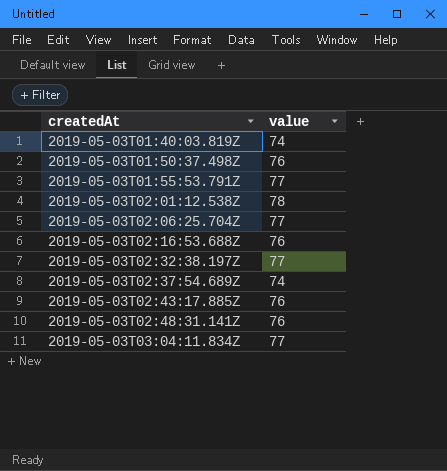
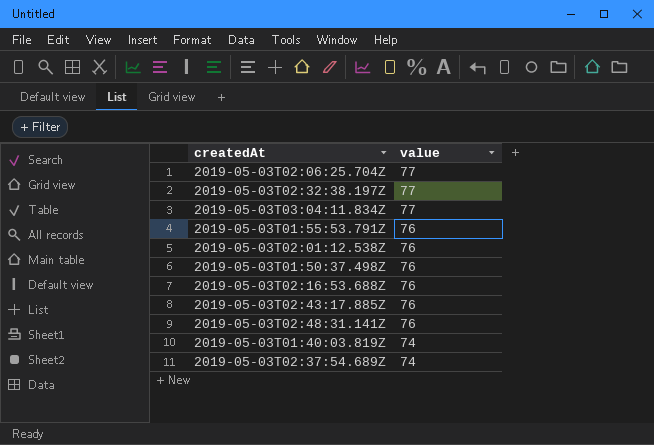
row order: createdAt ascending -> value descending
2019-05-03T01:55:53.791Z | value: 77 -> 76
2019-05-03T02:01:12.538Z | value: 78 -> 76

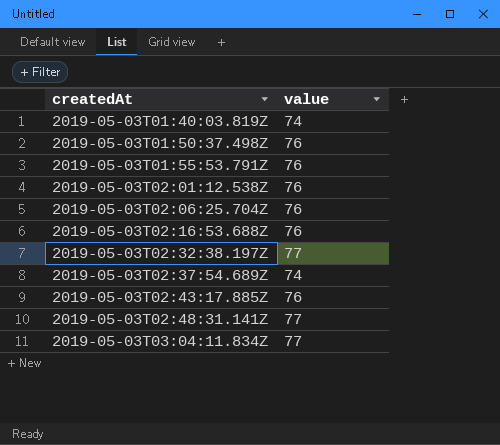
row order: value descending -> createdAt ascending
2019-05-03T02:06:25.704Z | value: 77 -> 76
2019-05-03T02:48:31.141Z | value: 76 -> 77

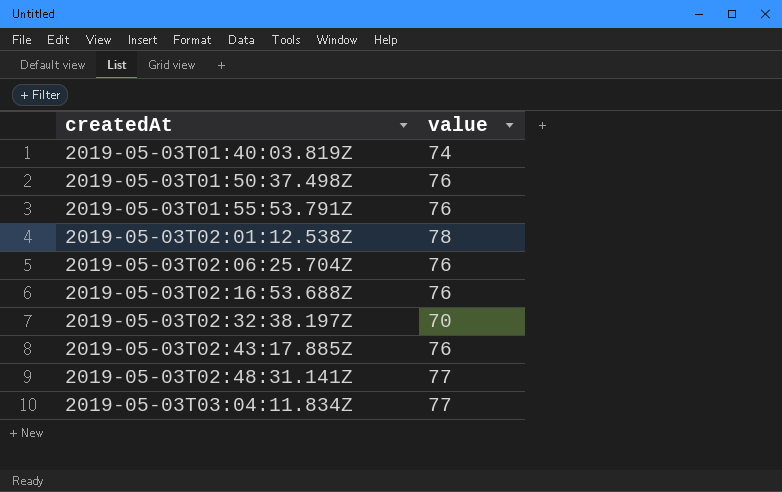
row 2019-05-03T02:37:54.689Z: 74 -> none
2019-05-03T02:01:12.538Z | value: 76 -> 78
2019-05-03T02:32:38.197Z | value: 77 -> 70

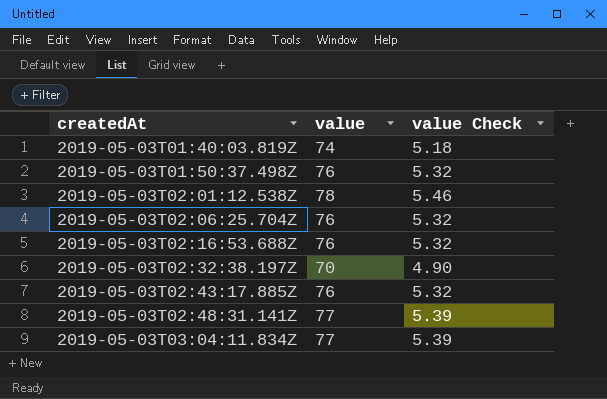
column value Check | formula: none -> [value] * 0.07
row 2019-05-03T01:55:53.791Z: 76 -> none

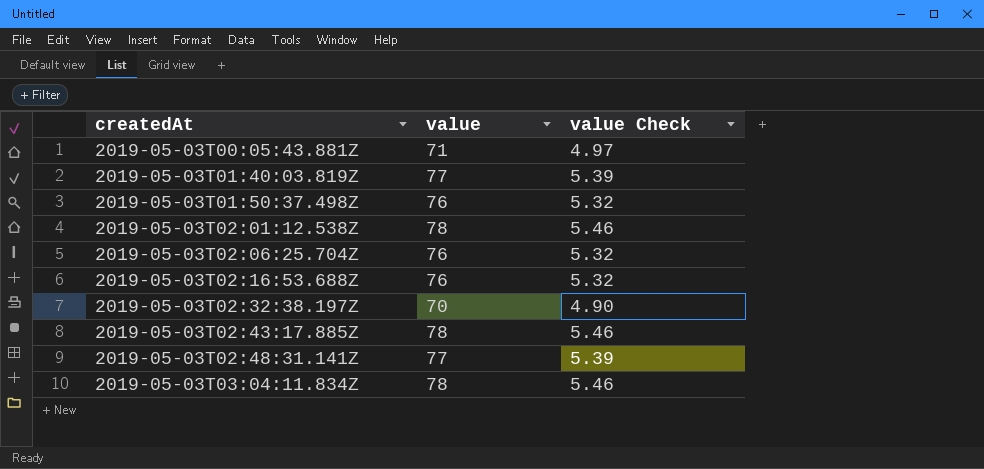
row 2019-05-03T00:05:43.881Z: none -> 71 | 4.97
2019-05-03T01:40:03.819Z | value: 74 -> 77
2019-05-03T01:40:03.819Z | value Check: 5.18 -> 5.39
2019-05-03T02:43:17.885Z | value: 76 -> 78
2019-05-03T02:43:17.885Z | value Check: 5.32 -> 5.46
2019-05-03T03:04:11.834Z | value: 77 -> 78
2019-05-03T03:04:11.834Z | value Check: 5.39 -> 5.46

